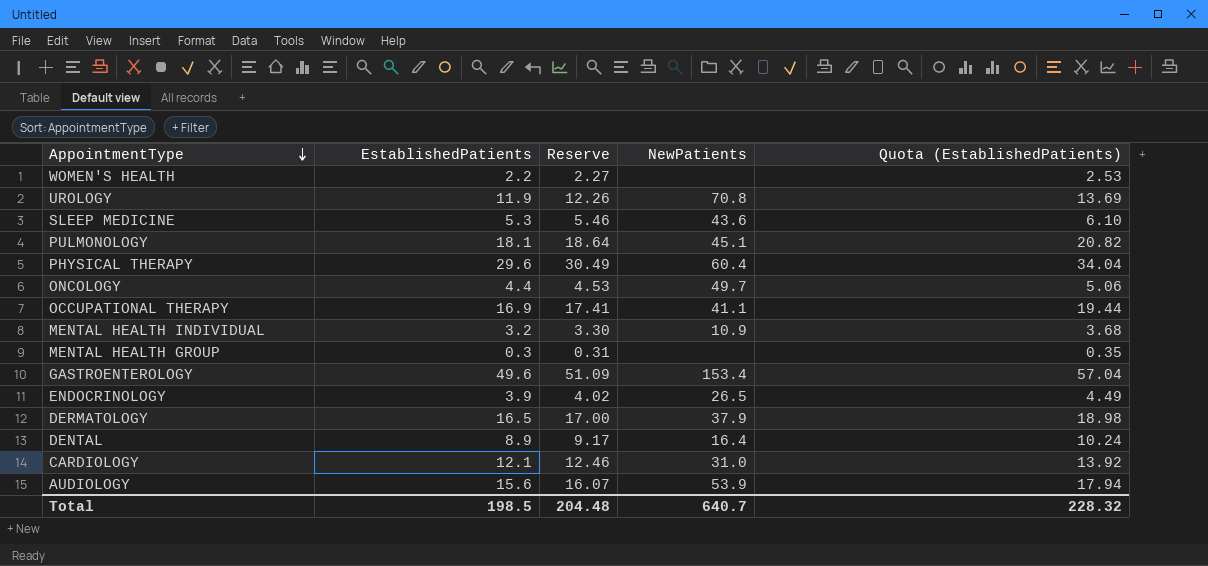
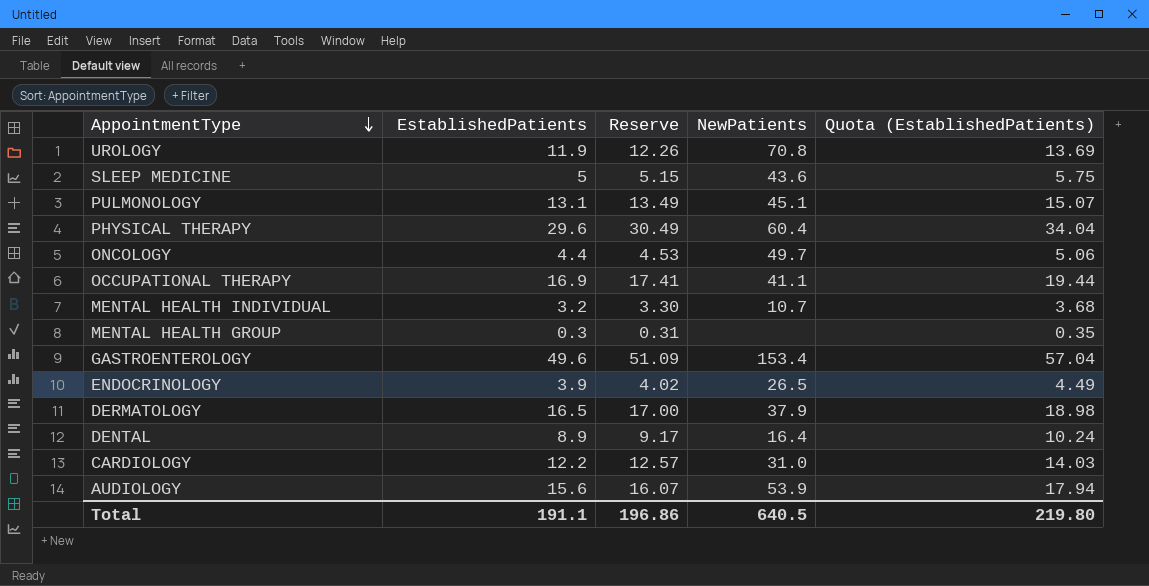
row WOMEN'S HEALTH: 2.2 | 2.27 | none | 2.53 -> none
SLEEP MEDICINE | EstablishedPatients: 5.3 -> 5
SLEEP MEDICINE | Reserve: 5.46 -> 5.15
SLEEP MEDICINE | Quota (EstablishedPatients): 6.10 -> 5.75
PULMONOLOGY | EstablishedPatients: 18.1 -> 13.1
PULMONOLOGY | Reserve: 18.64 -> 13.49
PULMONOLOGY | Quota (EstablishedPatients): 20.82 -> 15.07
MENTAL HEALTH INDIVIDUAL | NewPatients: 10.9 -> 10.7
CARDIOLOGY | EstablishedPatients: 12.1 -> 12.2
CARDIOLOGY | Reserve: 12.46 -> 12.57
CARDIOLOGY | Quota (EstablishedPatients): 13.92 -> 14.03
Total | EstablishedPatients: 198.5 -> 191.1
Total | Reserve: 204.48 -> 196.86
Total | NewPatients: 640.7 -> 640.5
Total | Quota (EstablishedPatients): 228.32 -> 219.80

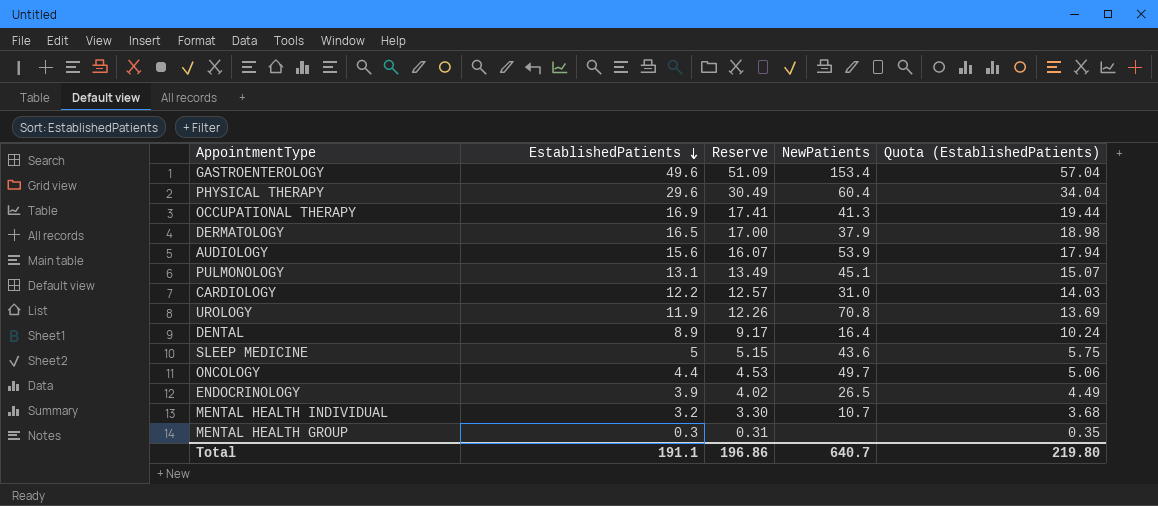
row order: AppointmentType descending -> EstablishedPatients descending
OCCUPATIONAL THERAPY | NewPatients: 41.1 -> 41.3
Total | NewPatients: 640.5 -> 640.7

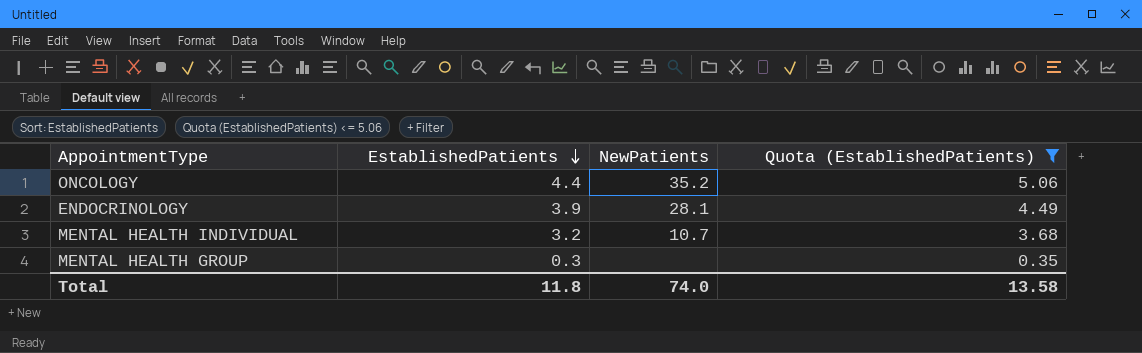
filter: none -> Quota (EstablishedPatients) <= 5.06
column Reserve | formula: [EstablishedPatients] * 1.03 -> none
ONCOLOGY | NewPatients: 49.7 -> 35.2
ENDOCRINOLOGY | NewPatients: 26.5 -> 28.1
Total | EstablishedPatients: 191.1 -> 11.8
Total | NewPatients: 640.7 -> 74.0
Total | Quota (EstablishedPatients): 219.80 -> 13.58

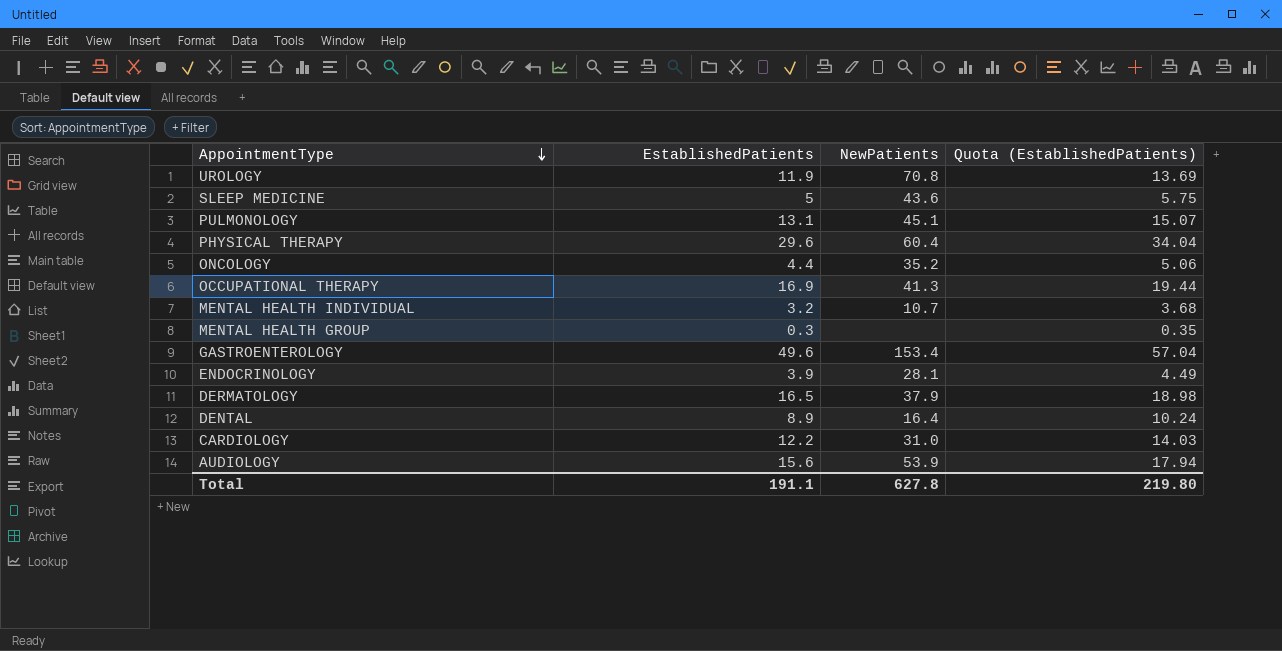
filter: Quota (EstablishedPatients) <= 5.06 -> none
row order: EstablishedPatients descending -> AppointmentType descending
Total | EstablishedPatients: 11.8 -> 191.1
Total | NewPatients: 74.0 -> 627.8
Total | Quota (EstablishedPatients): 13.58 -> 219.80

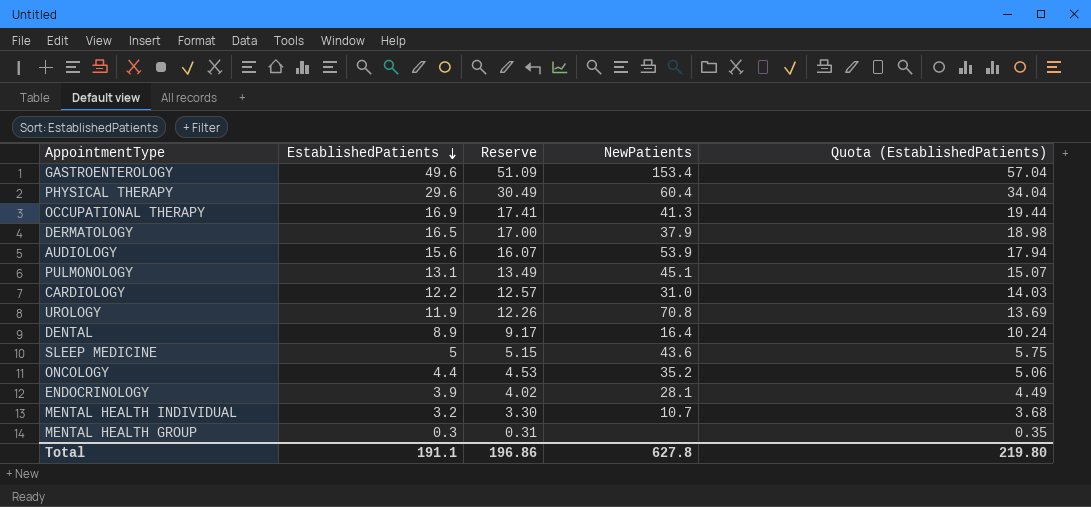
row order: AppointmentType descending -> EstablishedPatients descending
column Reserve | formula: none -> [EstablishedPatients] * 1.03

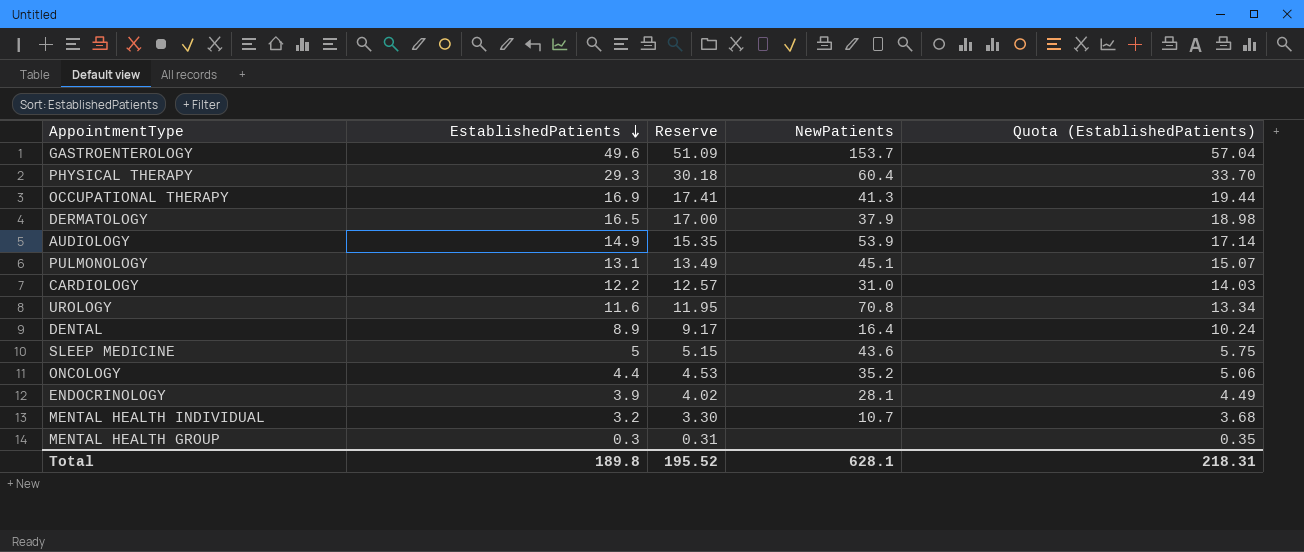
GASTROENTEROLOGY | NewPatients: 153.4 -> 153.7
PHYSICAL THERAPY | EstablishedPatients: 29.6 -> 29.3
PHYSICAL THERAPY | Reserve: 30.49 -> 30.18
PHYSICAL THERAPY | Quota (EstablishedPatients): 34.04 -> 33.70
AUDIOLOGY | EstablishedPatients: 15.6 -> 14.9
AUDIOLOGY | Reserve: 16.07 -> 15.35
AUDIOLOGY | Quota (EstablishedPatients): 17.94 -> 17.14
UROLOGY | EstablishedPatients: 11.9 -> 11.6
UROLOGY | Reserve: 12.26 -> 11.95
UROLOGY | Quota (EstablishedPatients): 13.69 -> 13.34
Total | EstablishedPatients: 191.1 -> 189.8
Total | Reserve: 196.86 -> 195.52
Total | NewPatients: 627.8 -> 628.1
Total | Quota (EstablishedPatients): 219.80 -> 218.31

